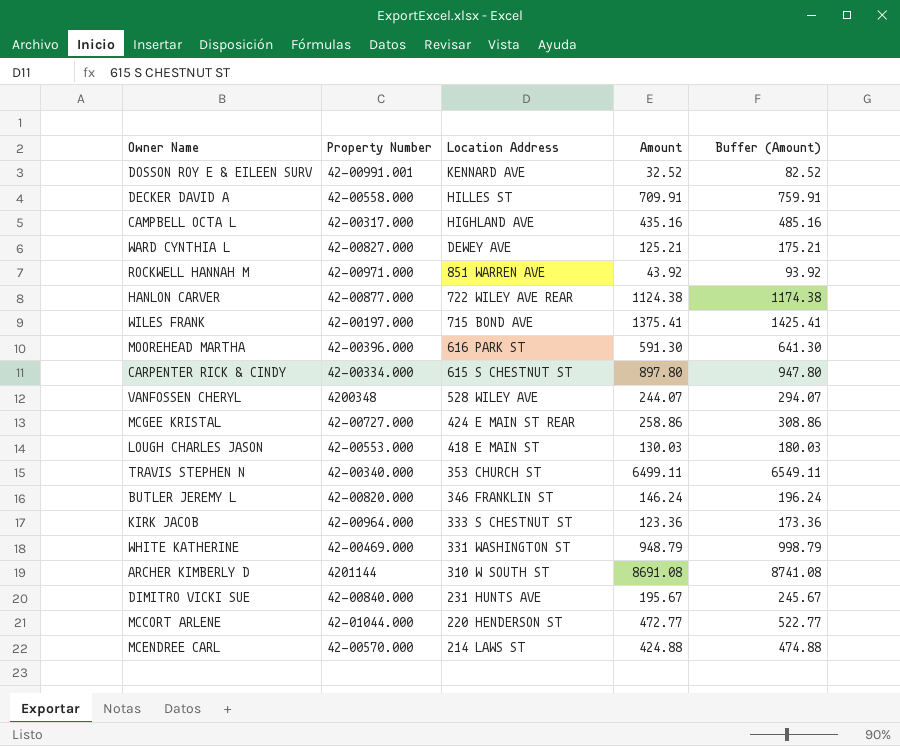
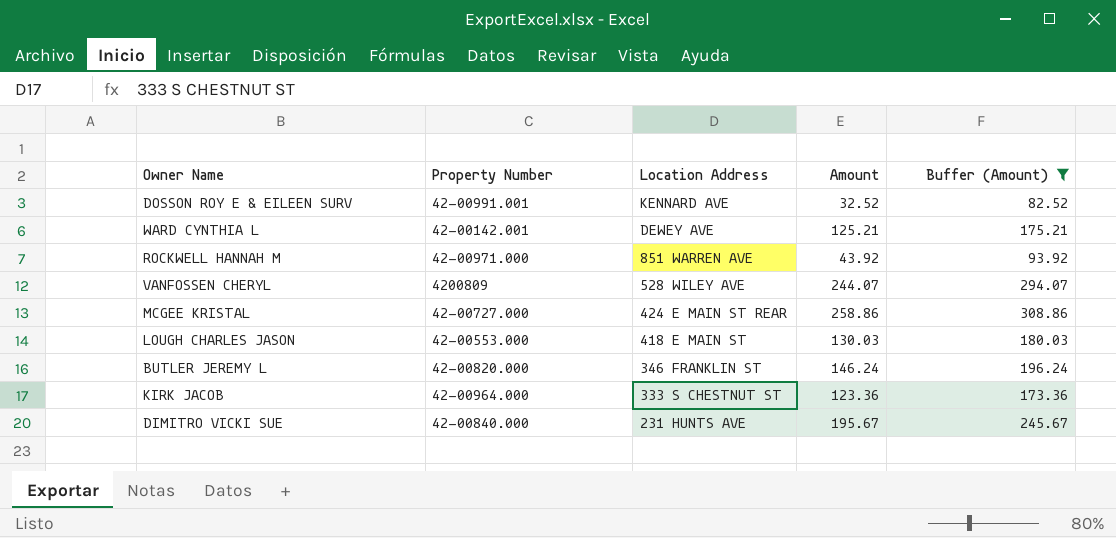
filter: none -> Buffer (Amount) <= 308.86
WARD CYNTHIA L | Property Number: 42-00827.000 -> 42-00142.001
VANFOSSEN CHERYL | Property Number: 4200348 -> 4200809

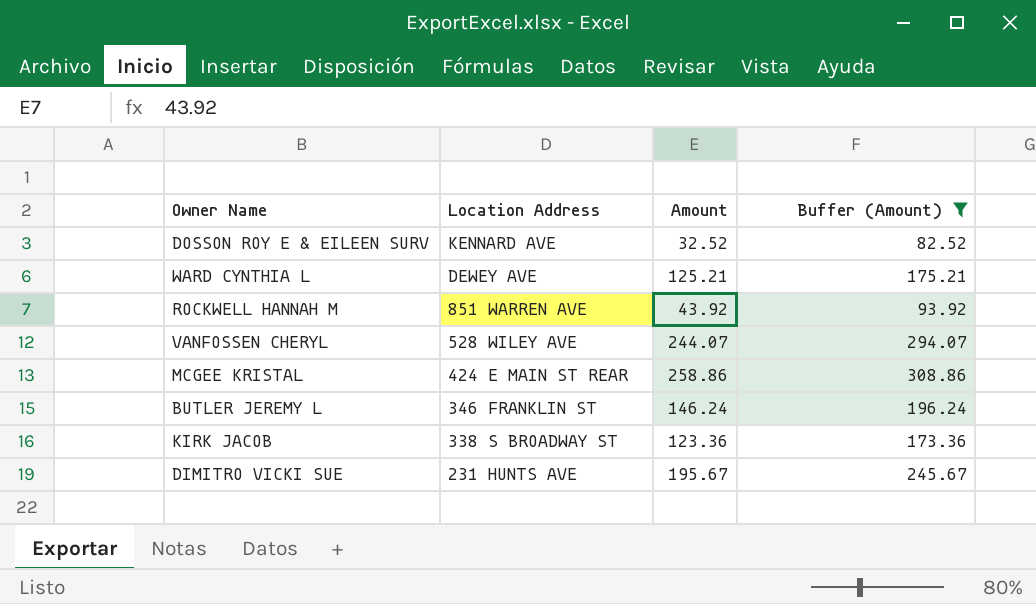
column Property Number | position: 2 -> none
row LOUGH CHARLES JASON: 42-00553.000 | 418 E MAIN ST | 130.03 | 180.03 -> none
KIRK JACOB | Location Address: 333 S CHESTNUT ST -> 338 S BROADWAY ST

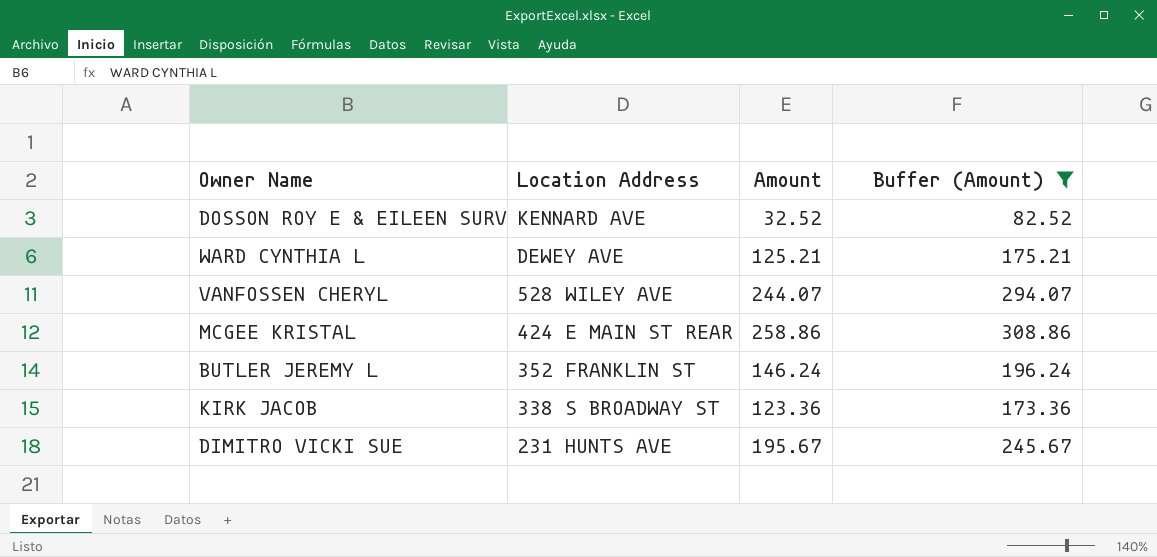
row ROCKWELL HANNAH M: 851 WARREN AVE | 43.92 | 93.92 -> none
BUTLER JEREMY L | Location Address: 346 FRANKLIN ST -> 352 FRANKLIN ST

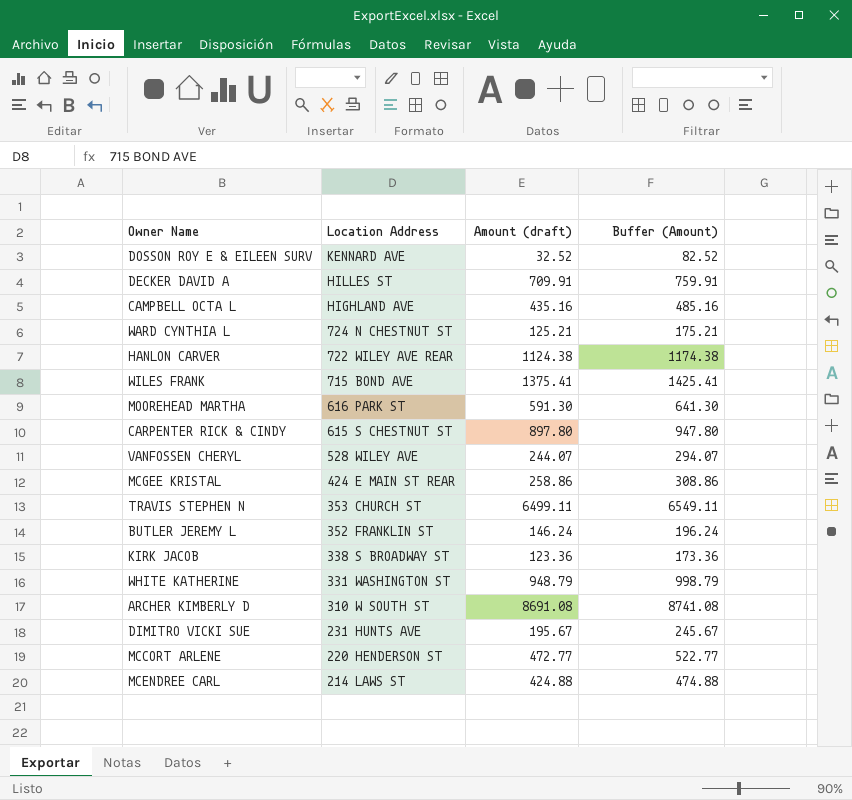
filter: Buffer (Amount) <= 308.86 -> none
column name: Amount -> Amount (draft)
WARD CYNTHIA L | Location Address: DEWEY AVE -> 724 N CHESTNUT ST

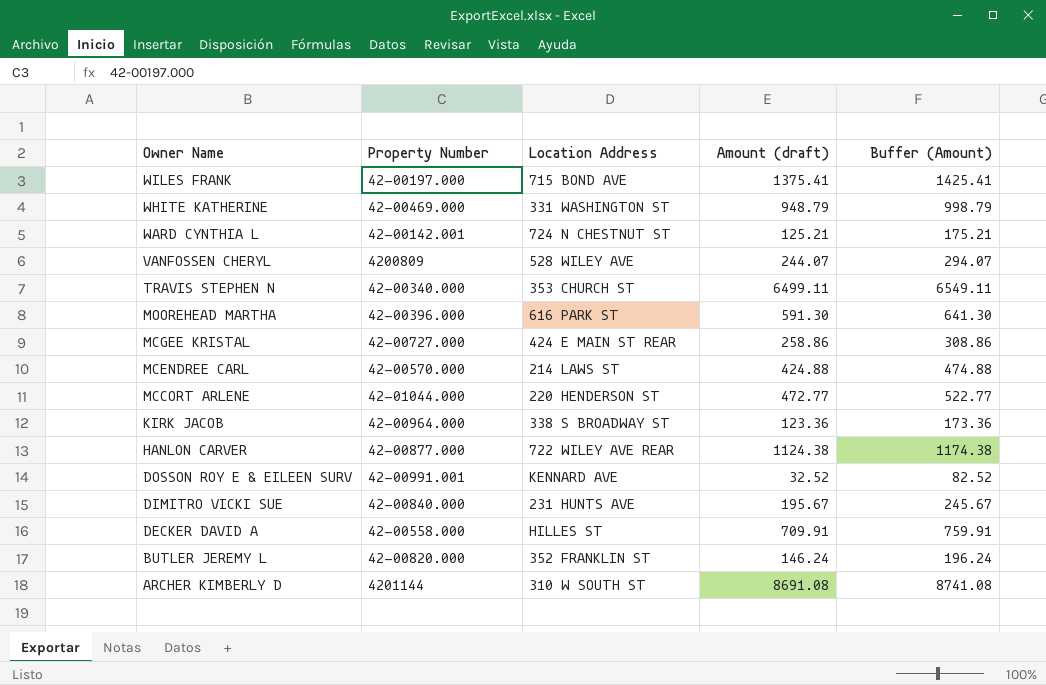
row order: Location Address descending -> Owner Name descending
column Property Number | position: none -> 2
row CAMPBELL OCTA L: HIGHLAND AVE | 435.16 | 485.16 -> none
row CARPENTER RICK & CINDY: 615 S CHESTNUT ST | 897.80 | 947.80 -> none

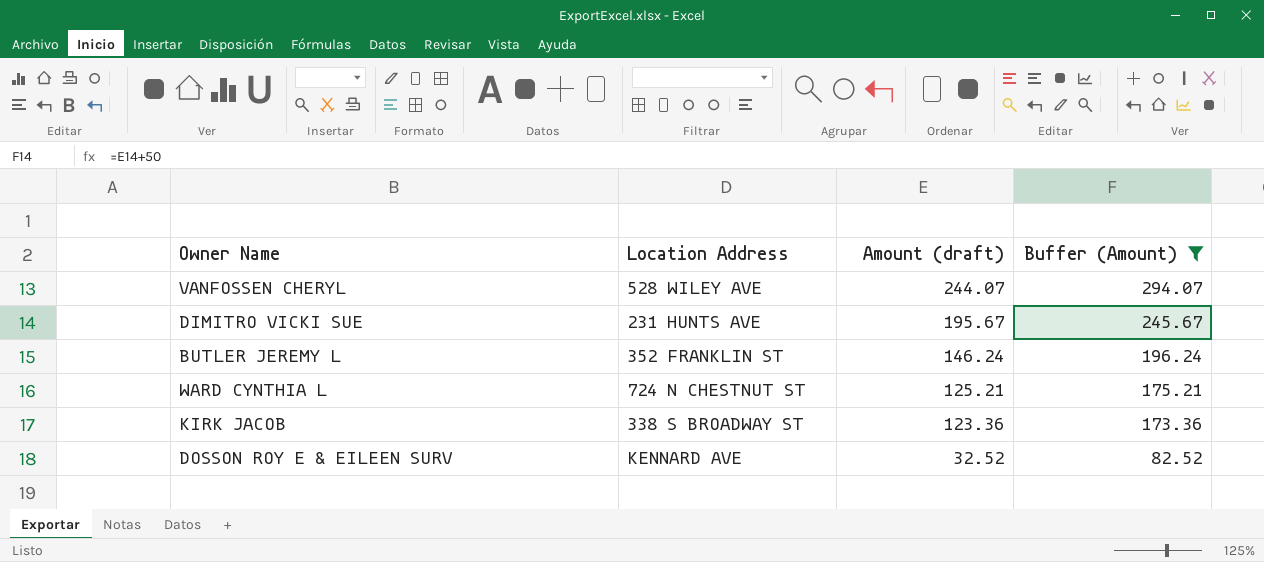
filter: none -> Buffer (Amount) <= 294.07
row order: Owner Name descending -> Amount (draft) descending
column Property Number | position: 2 -> none

